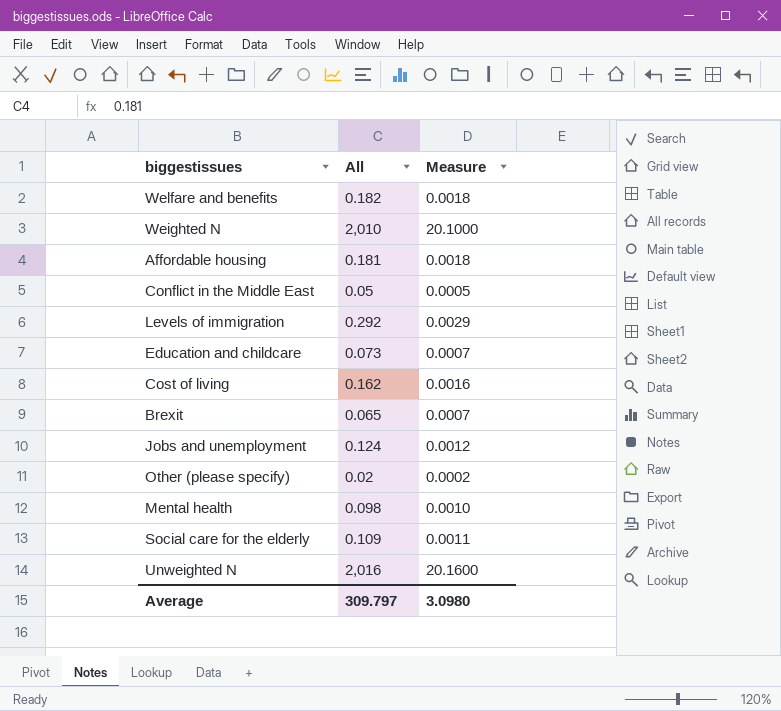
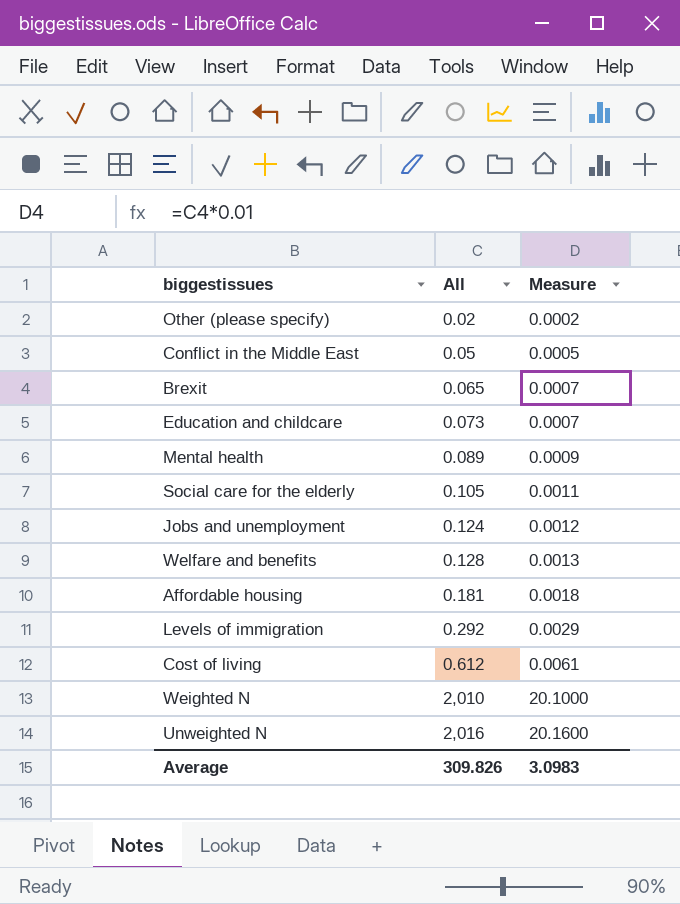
row order: none -> All ascending
Mental health | All: 0.098 -> 0.089
Mental health | Measure: 0.0010 -> 0.0009
Social care for the elderly | All: 0.109 -> 0.105
Welfare and benefits | All: 0.182 -> 0.128
Welfare and benefits | Measure: 0.0018 -> 0.0013
Cost of living | All: 0.162 -> 0.612
Cost of living | Measure: 0.0016 -> 0.0061
Average | All: 309.797 -> 309.826
Average | Measure: 3.0980 -> 3.0983

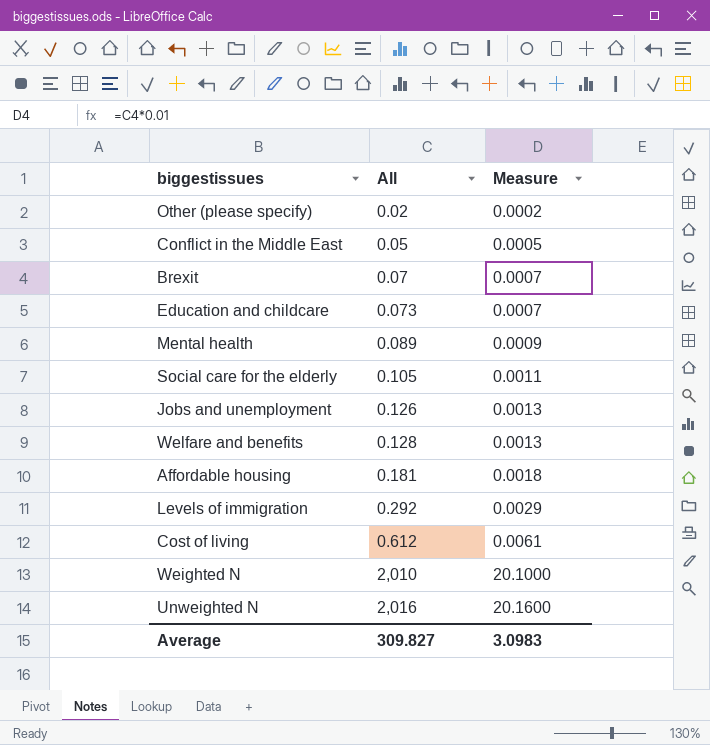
Brexit | All: 0.065 -> 0.07
Jobs and unemployment | All: 0.124 -> 0.126
Jobs and unemployment | Measure: 0.0012 -> 0.0013
Average | All: 309.826 -> 309.827

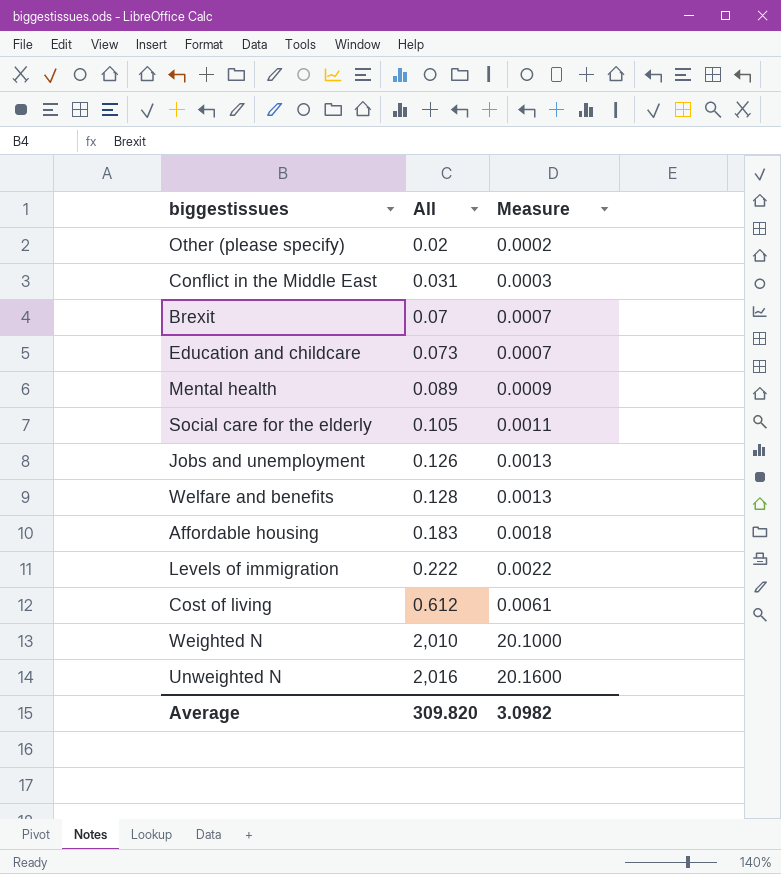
Conflict in the Middle East | All: 0.05 -> 0.031
Conflict in the Middle East | Measure: 0.0005 -> 0.0003
Affordable housing | All: 0.181 -> 0.183
Levels of immigration | All: 0.292 -> 0.222
Levels of immigration | Measure: 0.0029 -> 0.0022
Average | All: 309.827 -> 309.820
Average | Measure: 3.0983 -> 3.0982

